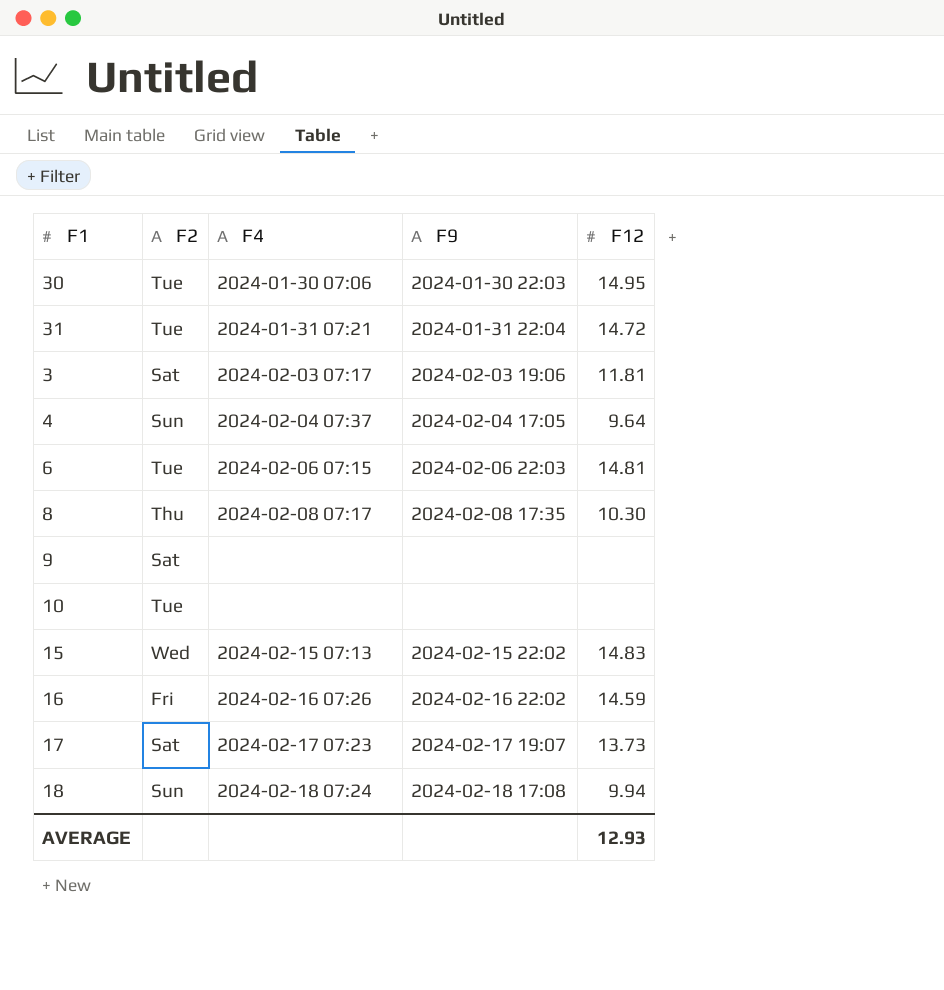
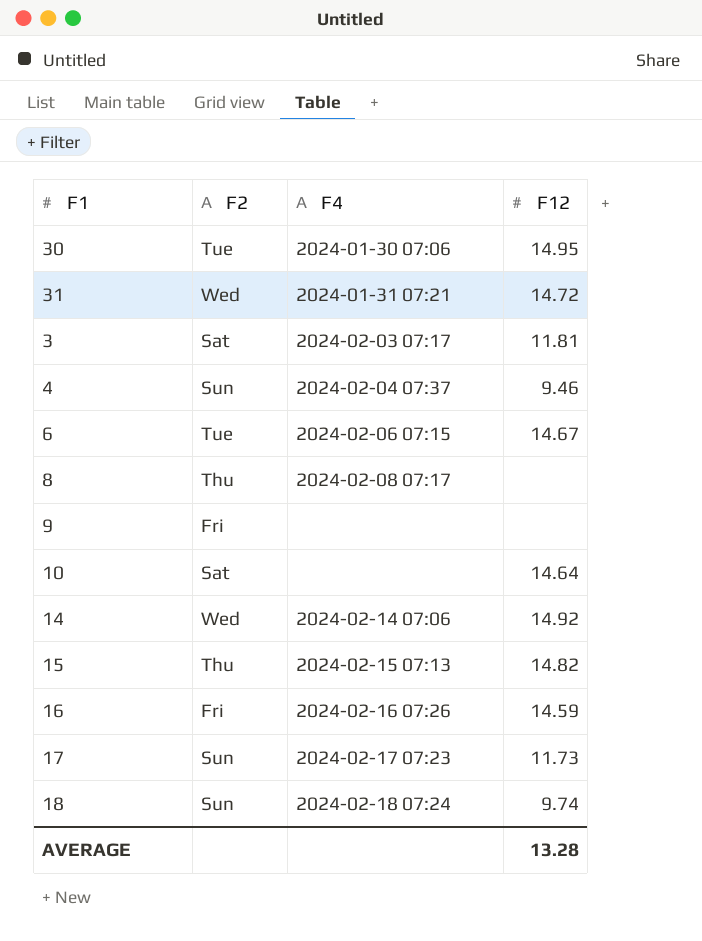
column F9 | position: 4 -> none
31 | F2: Tue -> Wed
4 | F12: 9.64 -> 9.46
6 | F12: 14.81 -> 14.67
8 | F12: 10.30 -> none
9 | F2: Sat -> Fri
10 | F2: Tue -> Sat
10 | F12: none -> 14.64
row 14: none -> Wed | 2024-02-14 07:06 | 14.92
15 | F2: Wed -> Thu
15 | F12: 14.83 -> 14.82
17 | F2: Sat -> Sun
17 | F12: 13.73 -> 11.73
18 | F12: 9.94 -> 9.74
AVERAGE | F12: 12.93 -> 13.28

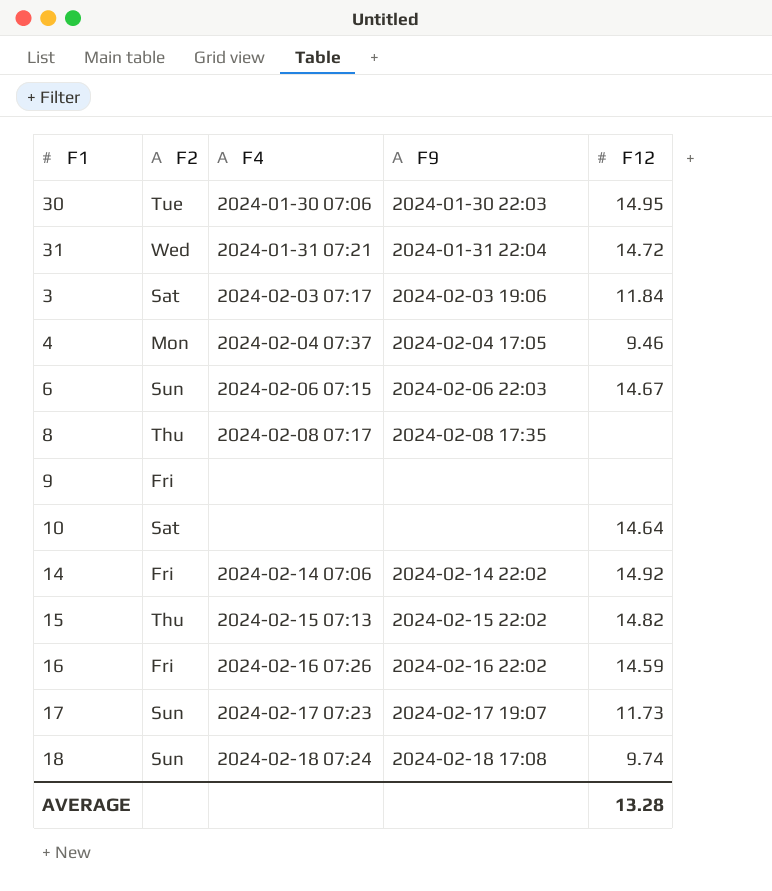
column F9 | position: none -> 4
3 | F12: 11.81 -> 11.84
4 | F2: Sun -> Mon
6 | F2: Tue -> Sun
14 | F2: Wed -> Fri

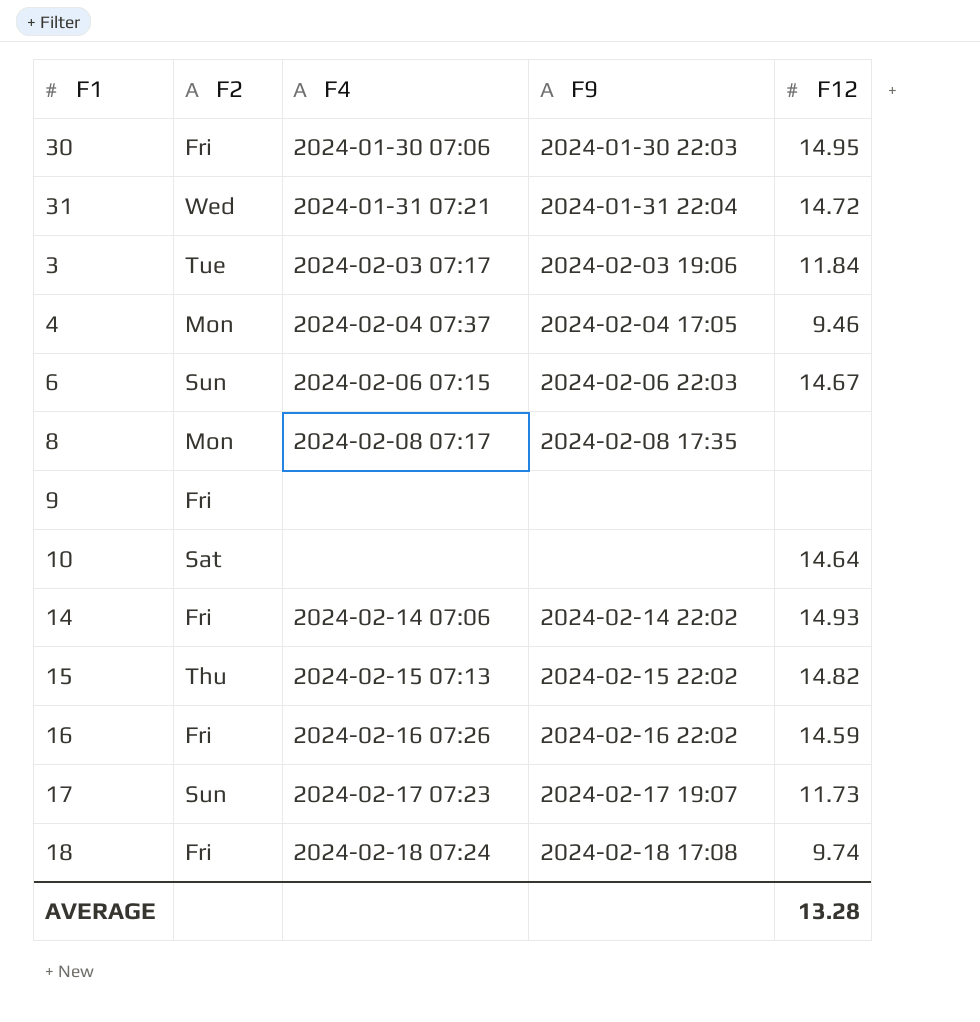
30 | F2: Tue -> Fri
3 | F2: Sat -> Tue
8 | F2: Thu -> Mon
14 | F12: 14.92 -> 14.93
18 | F2: Sun -> Fri

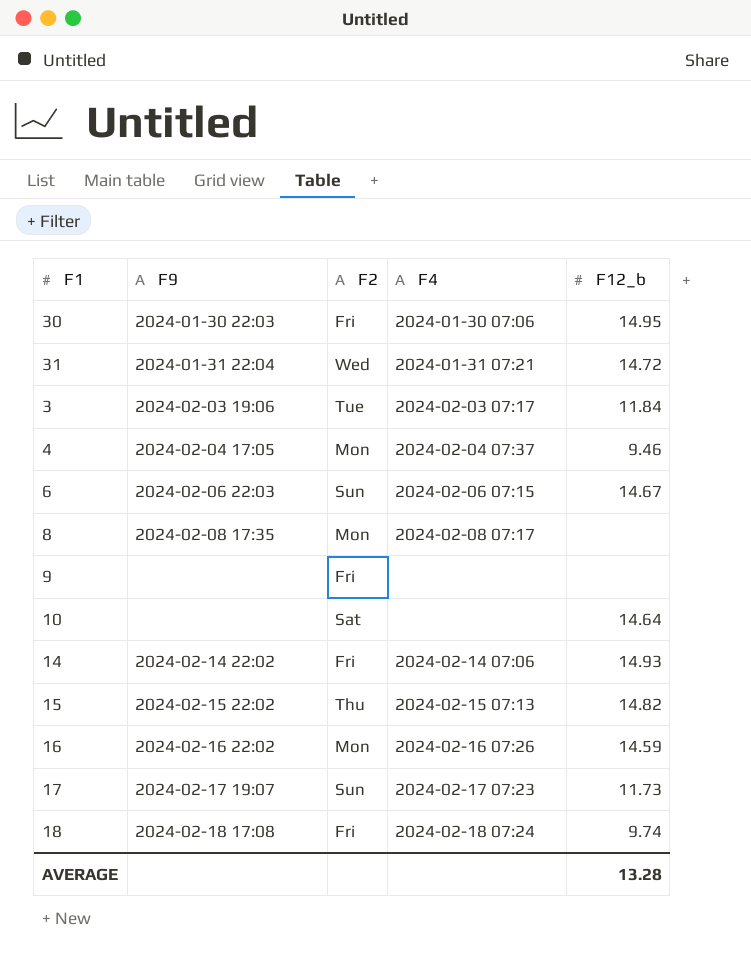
column F9 | position: 4 -> 2
column name: F12 -> F12_b
16 | F2: Fri -> Mon

